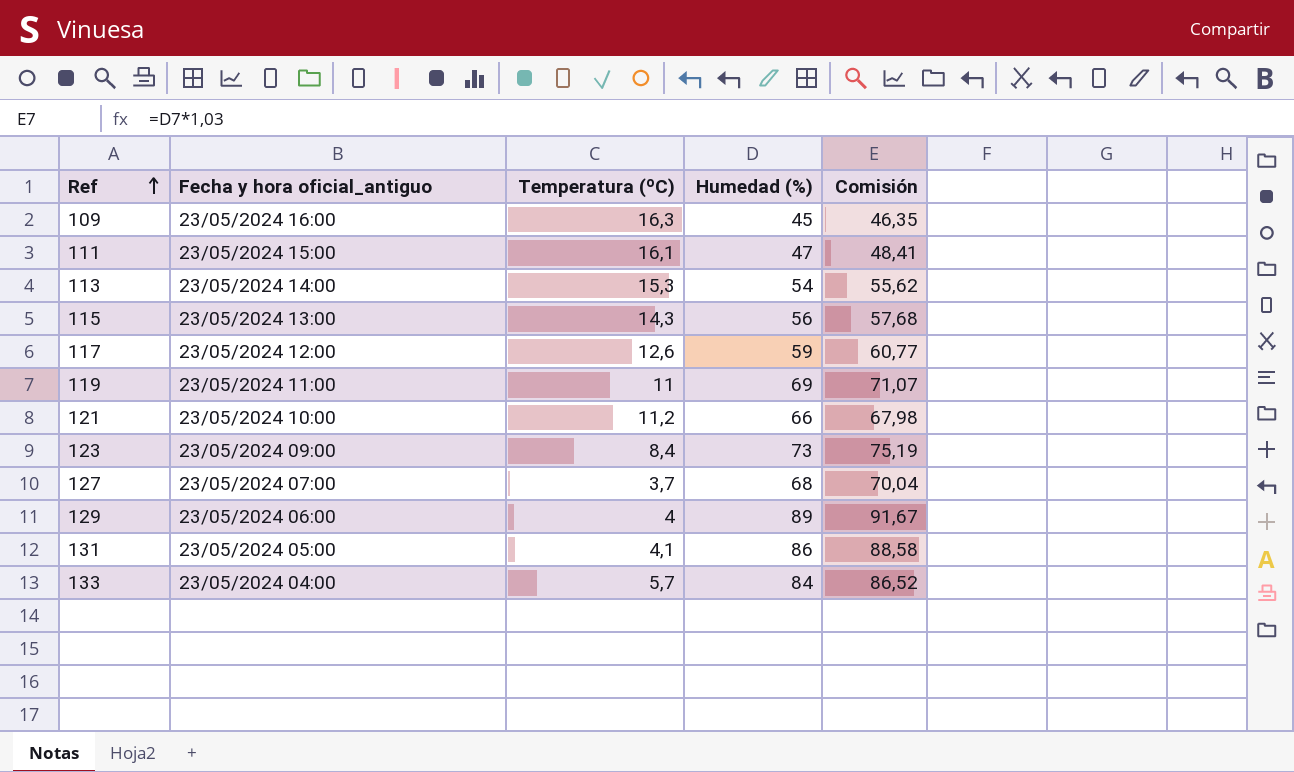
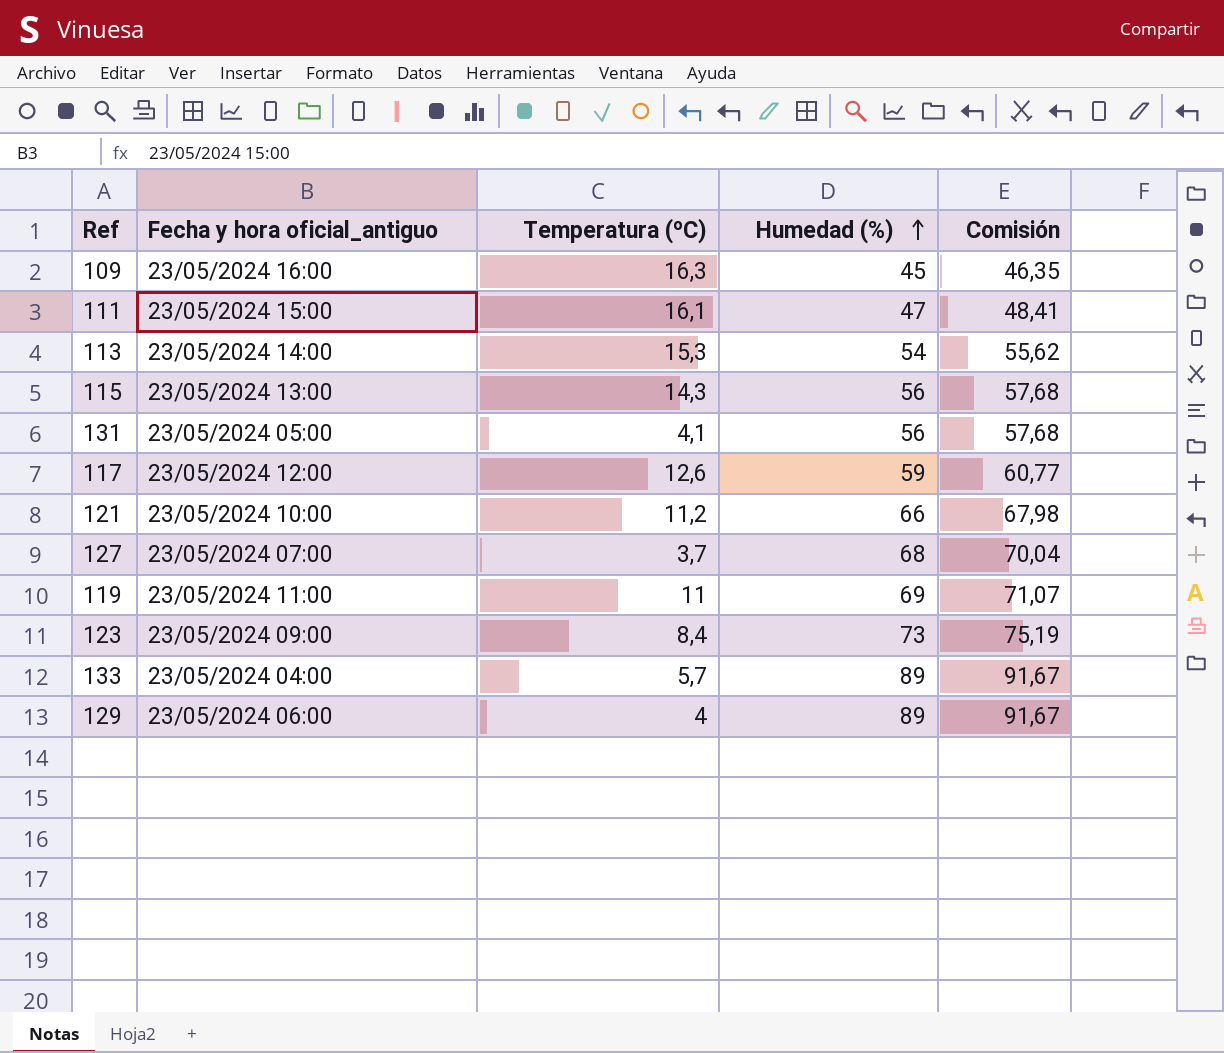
row order: Ref ascending -> Humedad (%) ascending
131 | Humedad (%): 86 -> 56
131 | Comisión: 88,58 -> 57,68
133 | Humedad (%): 84 -> 89
133 | Comisión: 86,52 -> 91,67

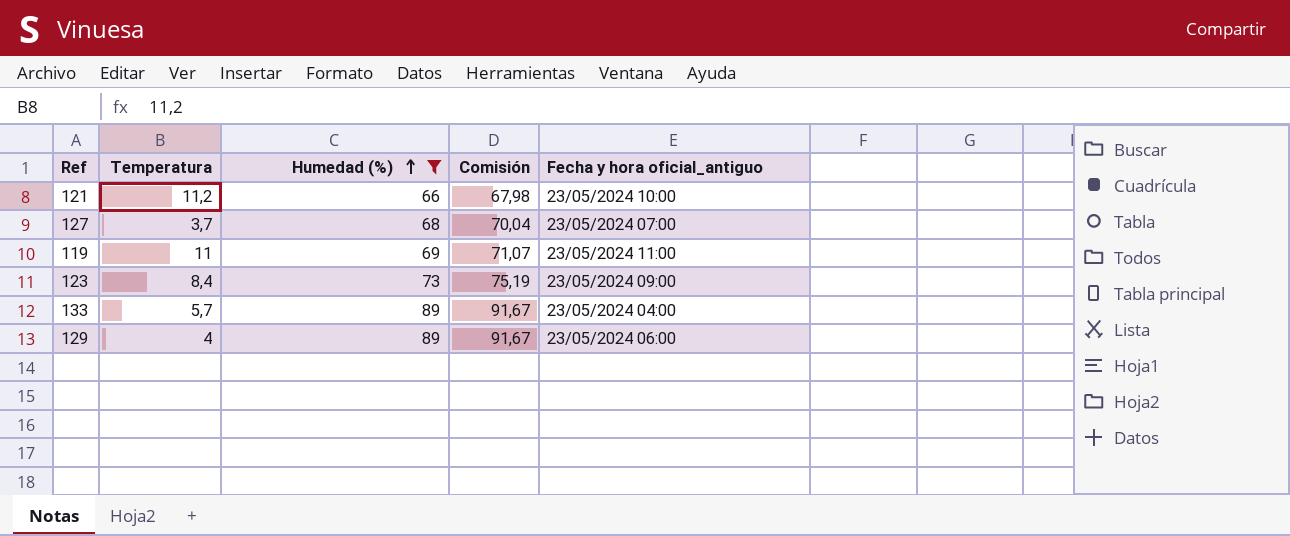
filter: none -> Humedad (%) >= 66
column name: Temperatura (ºC) -> Temperatura
column Fecha y hora oficial_antiguo | position: 2 -> 5

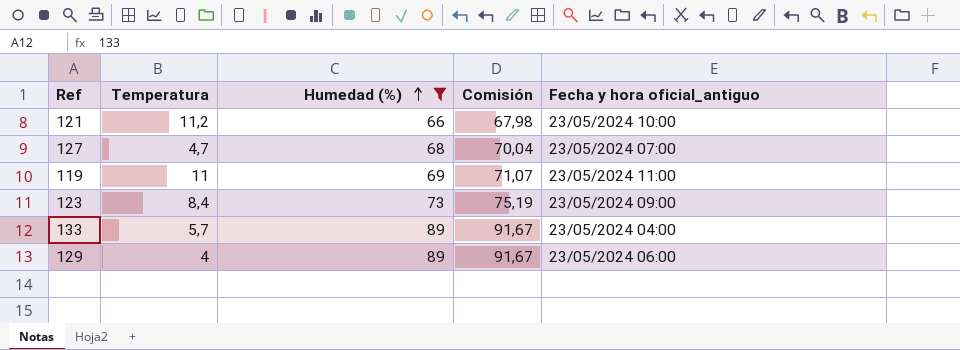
127 | Temperatura: 3,7 -> 4,7

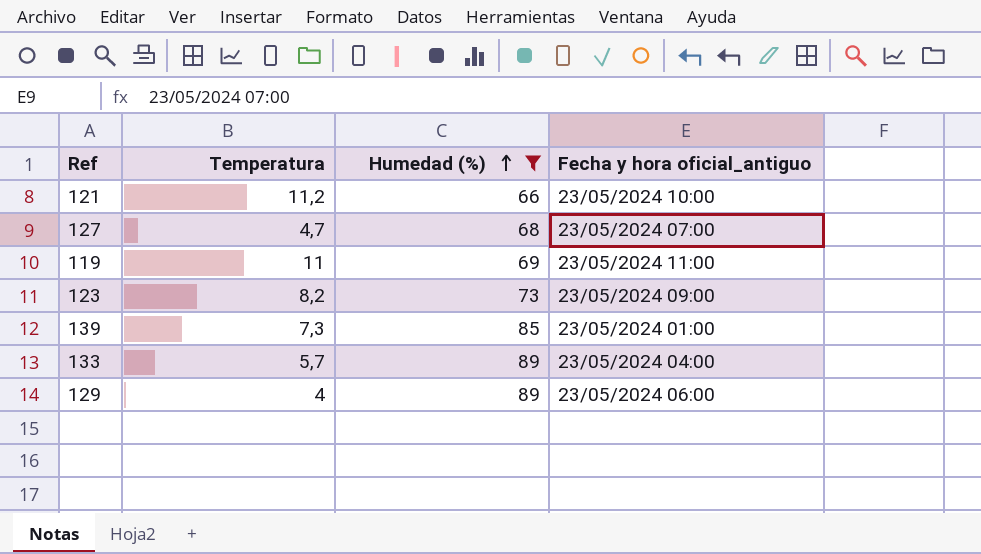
column Comisión | formula: [Humedad (%)] * 1,03 -> none
123 | Temperatura: 8,4 -> 8,2
row 139: none -> 7,3 | 85 | 23/05/2024 01:00

